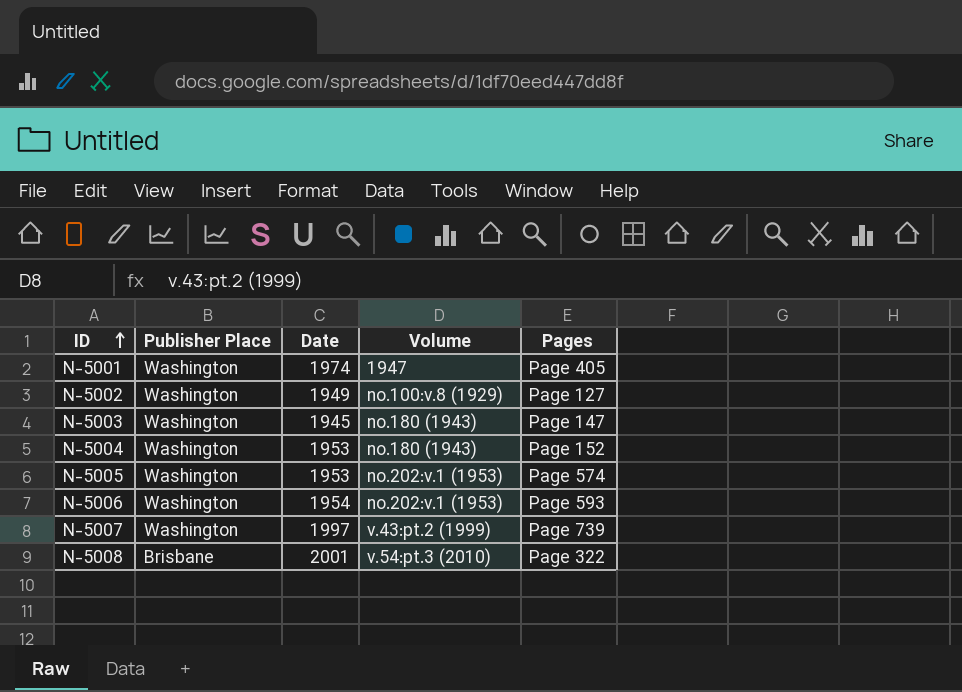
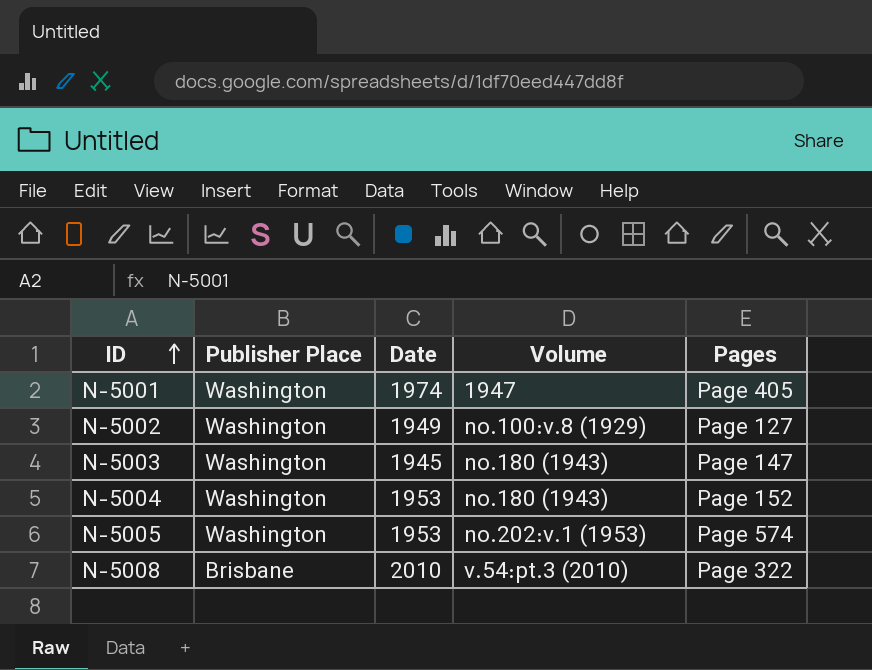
row N-5006: Washington | 1954 | no.202:v.1 (1953) | Page 593 -> none
row N-5007: Washington | 1997 | v.43:pt.2 (1999) | Page 739 -> none
N-5008 | Date: 2001 -> 2010

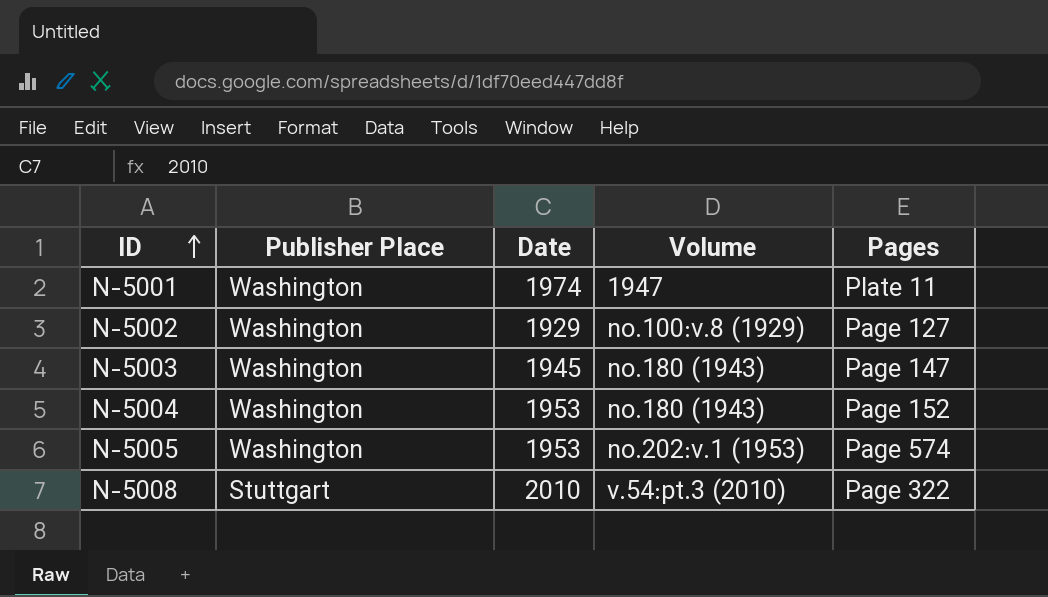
N-5001 | Pages: Page 405 -> Plate 11
N-5002 | Date: 1949 -> 1929
N-5008 | Publisher Place: Brisbane -> Stuttgart

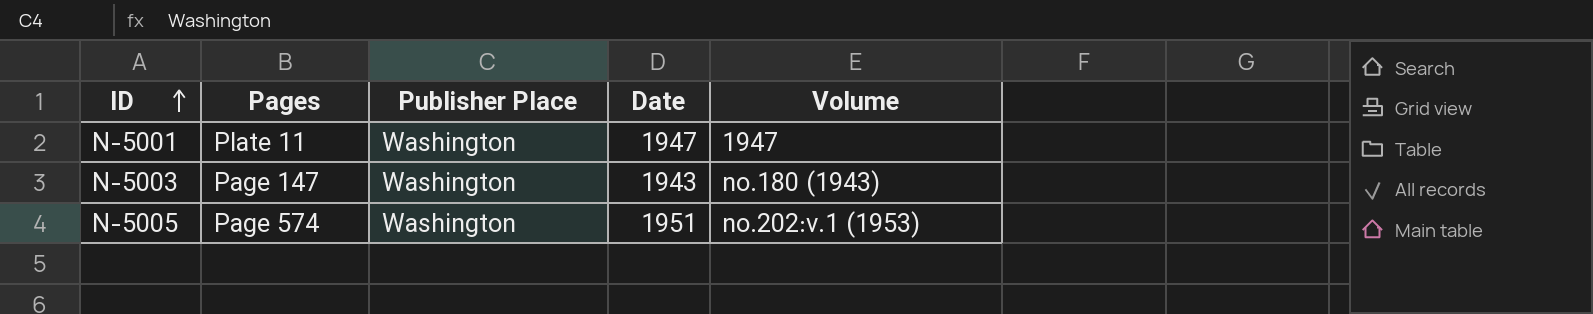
column Pages | position: 5 -> 2
row N-5002: Washington | 1929 | no.100:v.8 (1929) | Page 127 -> none
row N-5004: Washington | 1953 | no.180 (1943) | Page 152 -> none
row N-5008: Stuttgart | 2010 | v.54:pt.3 (2010) | Page 322 -> none
N-5001 | Date: 1974 -> 1947
N-5003 | Date: 1945 -> 1943
N-5005 | Date: 1953 -> 1951

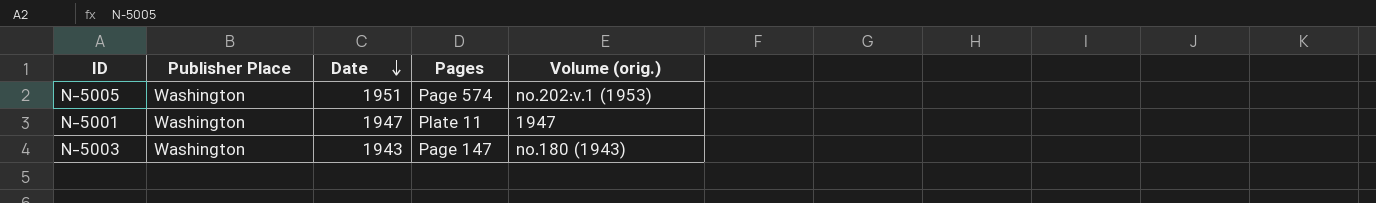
row order: ID ascending -> Date descending
column Pages | position: 2 -> 4
column name: Volume -> Volume (orig.)

